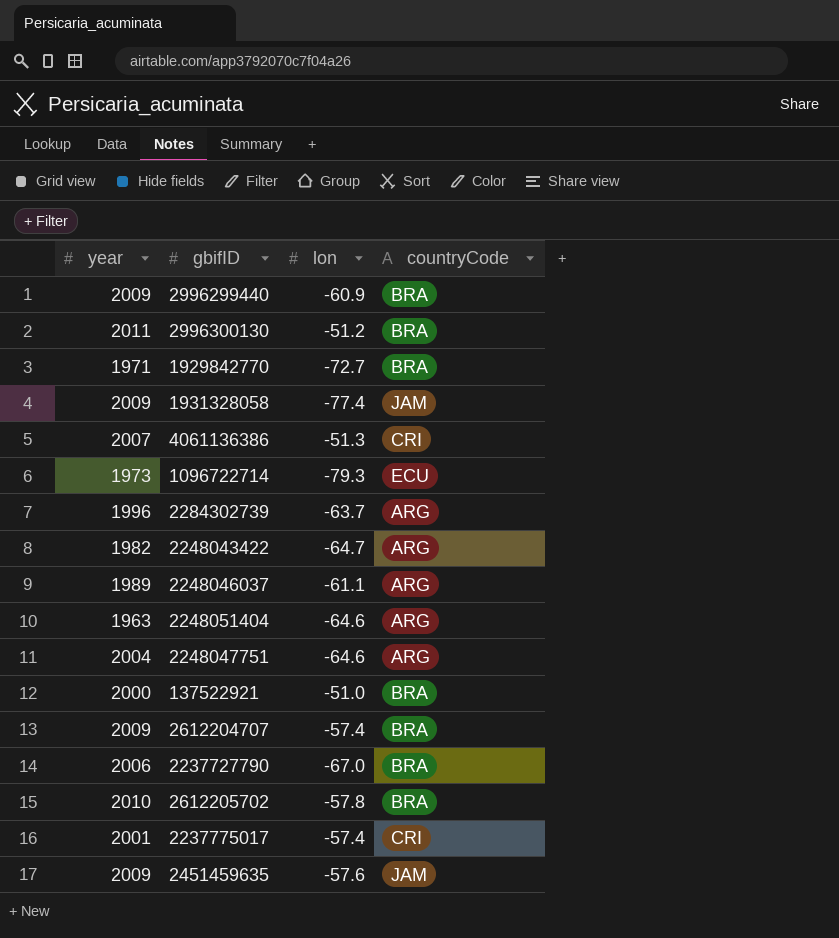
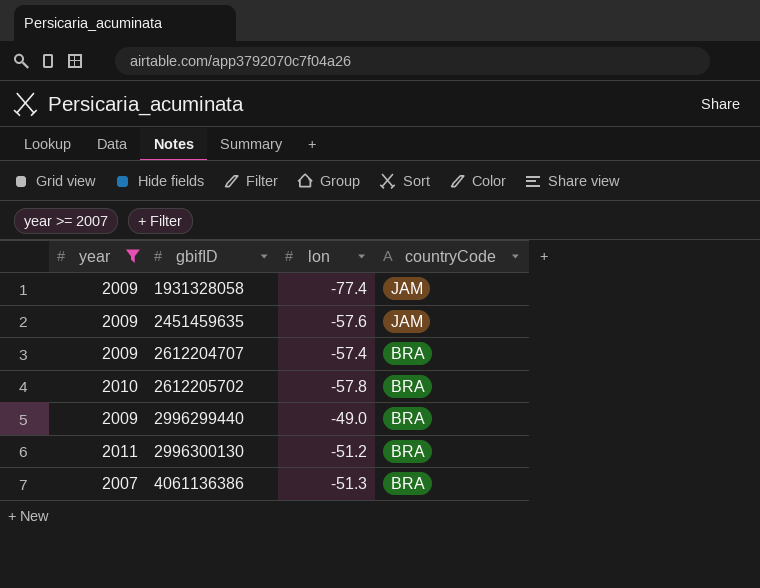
filter: none -> year >= 2007
row order: none -> gbifID ascending
2996299440 | lon: -60.9 -> -49.0
4061136386 | countryCode: CRI -> BRA

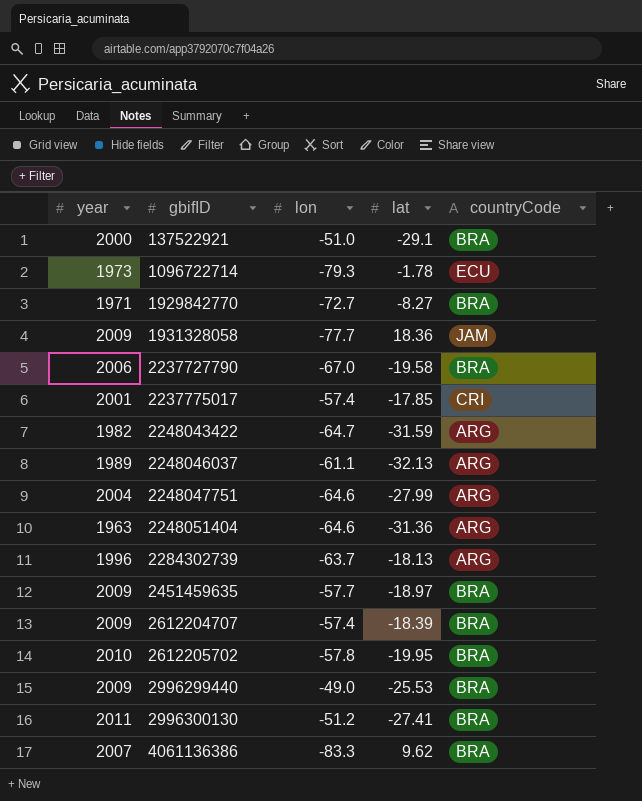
filter: year >= 2007 -> none
column lat | position: none -> 4
1931328058 | lon: -77.4 -> -77.7
2451459635 | lon: -57.6 -> -57.7
2451459635 | countryCode: JAM -> BRA
4061136386 | lon: -51.3 -> -83.3

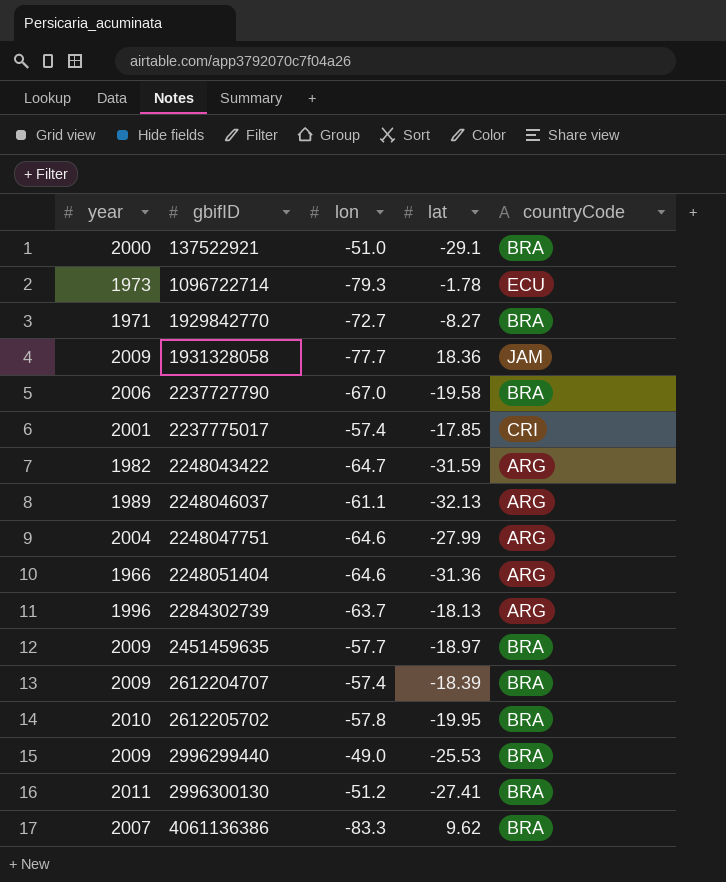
2248051404 | year: 1963 -> 1966

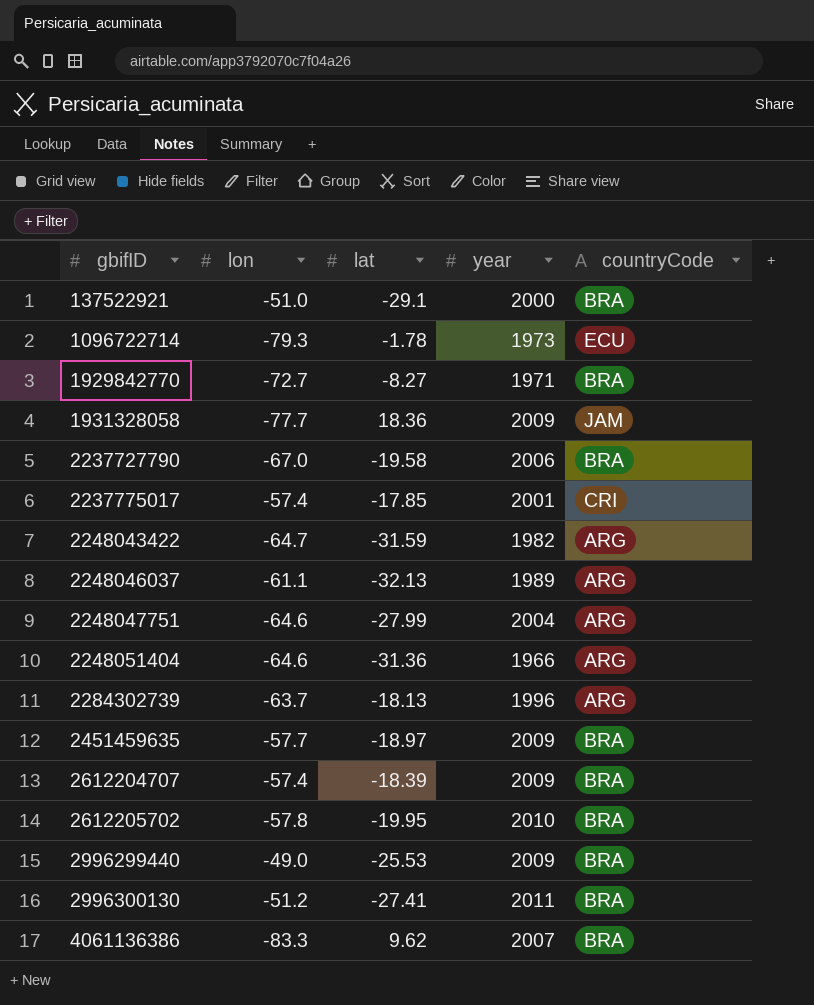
column year | position: 1 -> 4

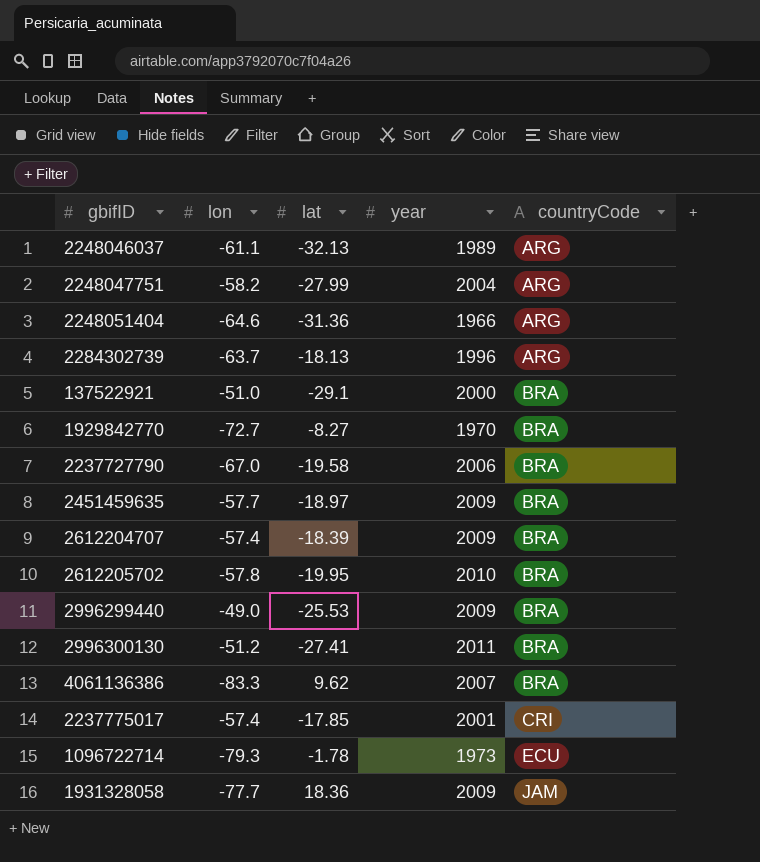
row order: gbifID ascending -> countryCode ascending
row 2248043422: -64.7 | -31.59 | 1982 | ARG -> none
2248047751 | lon: -64.6 -> -58.2
1929842770 | year: 1971 -> 1970

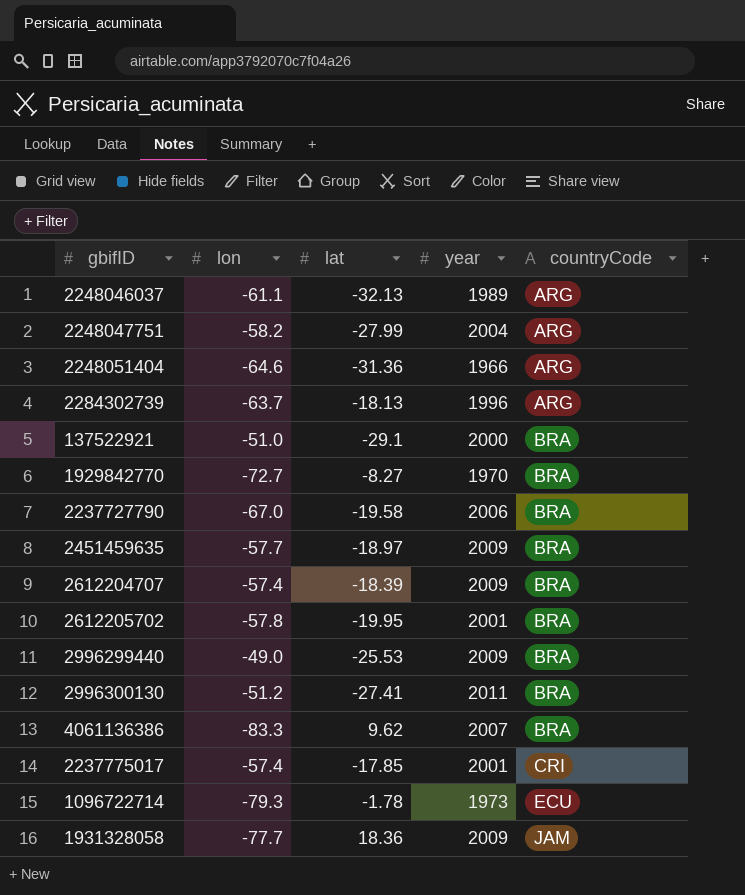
2612205702 | year: 2010 -> 2001

